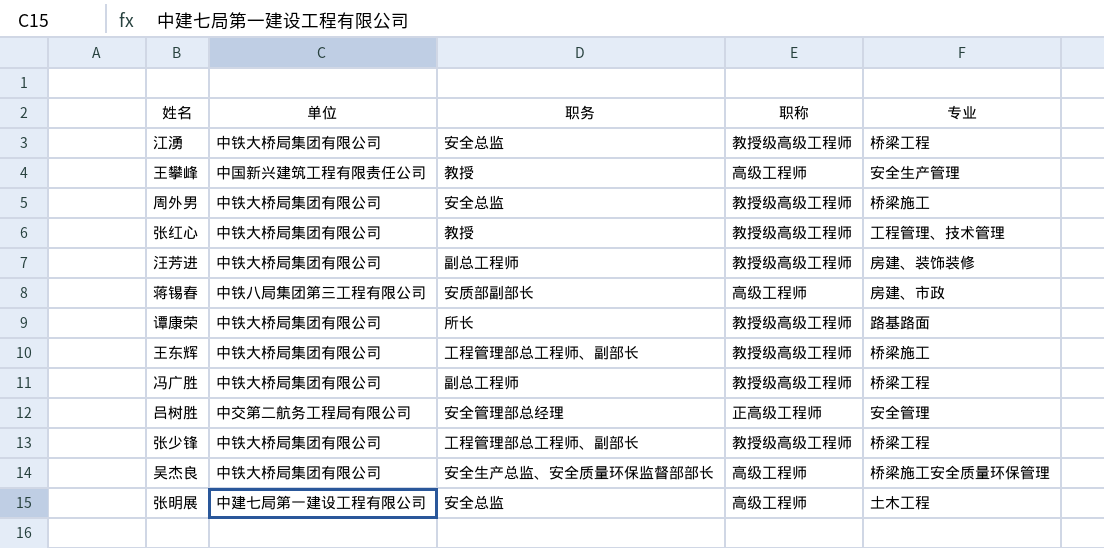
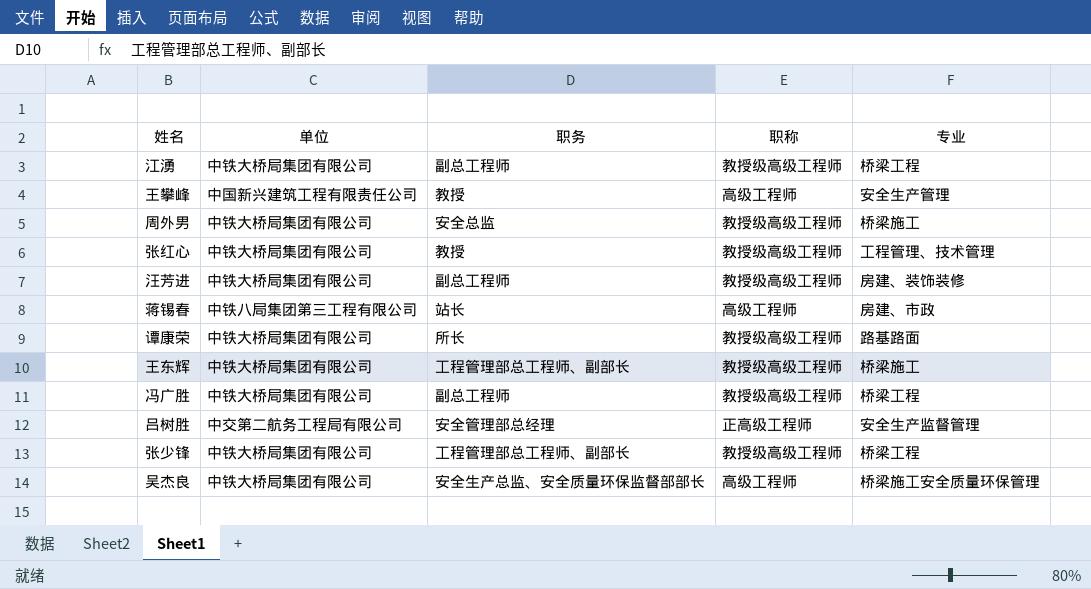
row 张明展: 中建七局第一建设工程有限公司 | 安全总监 | 高级工程师 | 土木工程 -> none
江湧 | 职务: 安全总监 -> 副总工程师
蒋锡春 | 职务: 安质部副部长 -> 站长
吕树胜 | 专业: 安全管理 -> 安全生产监督管理

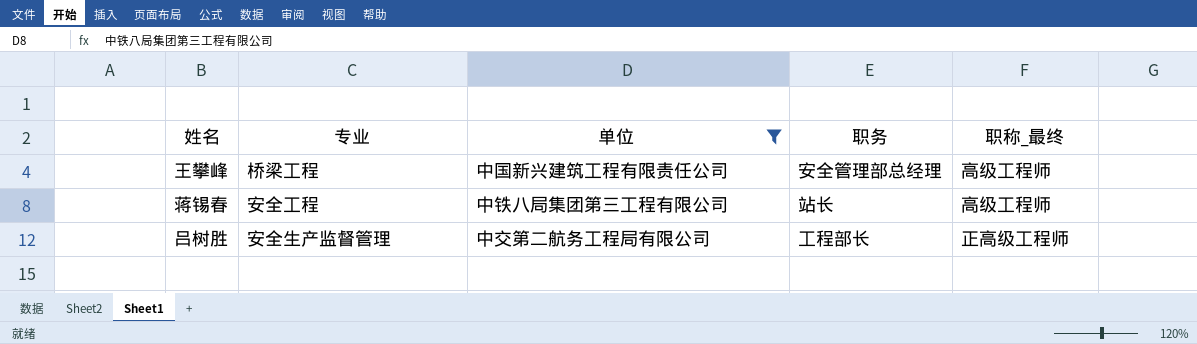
filter: none -> 单位 != 中铁大桥局集团有限公司
column 专业 | position: 5 -> 2
column name: 职称 -> 职称_最终
王攀峰 | 专业: 安全生产管理 -> 桥梁工程
王攀峰 | 职务: 教授 -> 安全管理部总经理
蒋锡春 | 专业: 房建、市政 -> 安全工程
吕树胜 | 职务: 安全管理部总经理 -> 工程部长

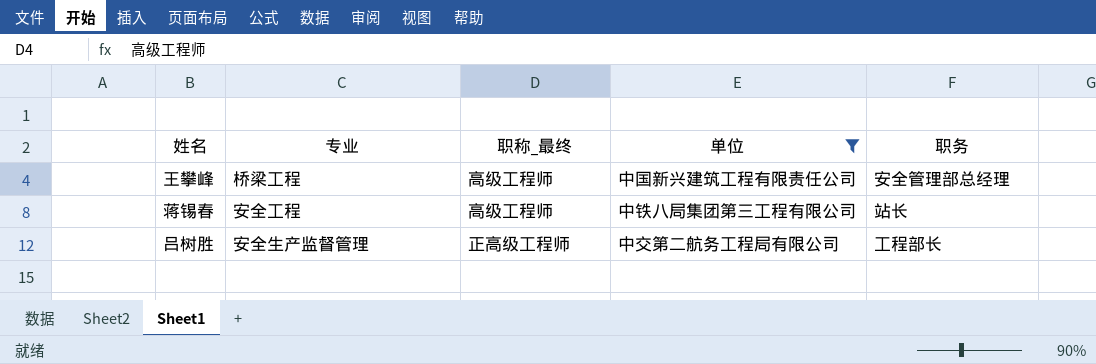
column 职称_最终 | position: 5 -> 3

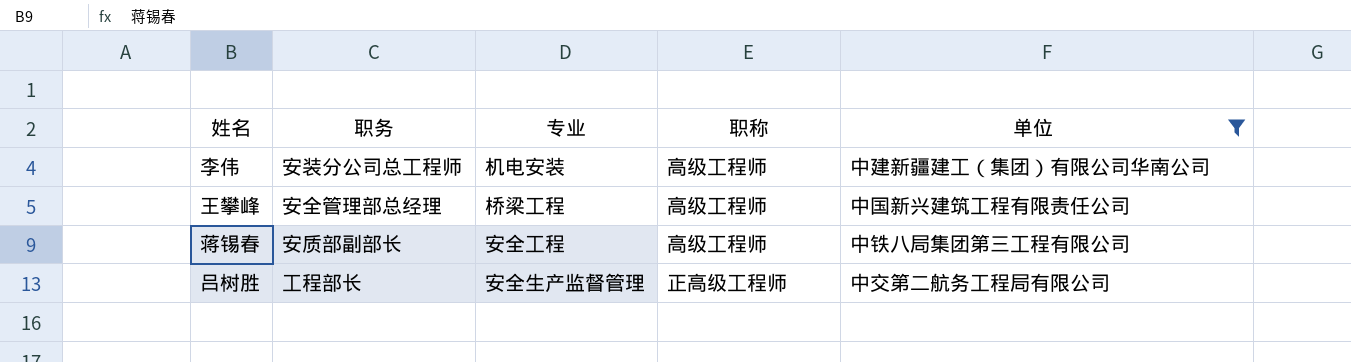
column 职务 | position: 5 -> 2
column name: 职称_最终 -> 职称
row 李伟: none -> 安装分公司总工程师 | 机电安装 | 高级工程师 | 中建新疆建工（集团）有限公司华南公司
蒋锡春 | 职务: 站长 -> 安质部副部长

